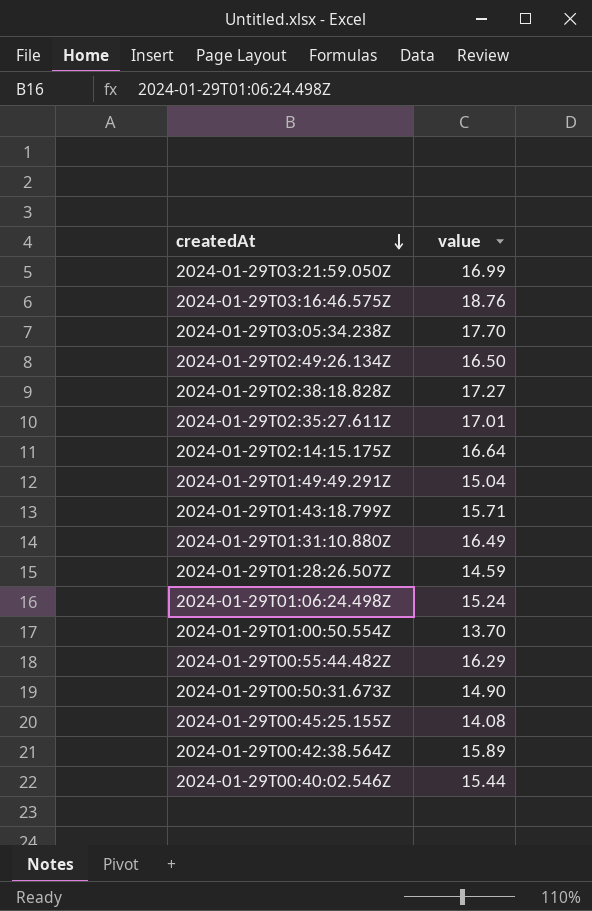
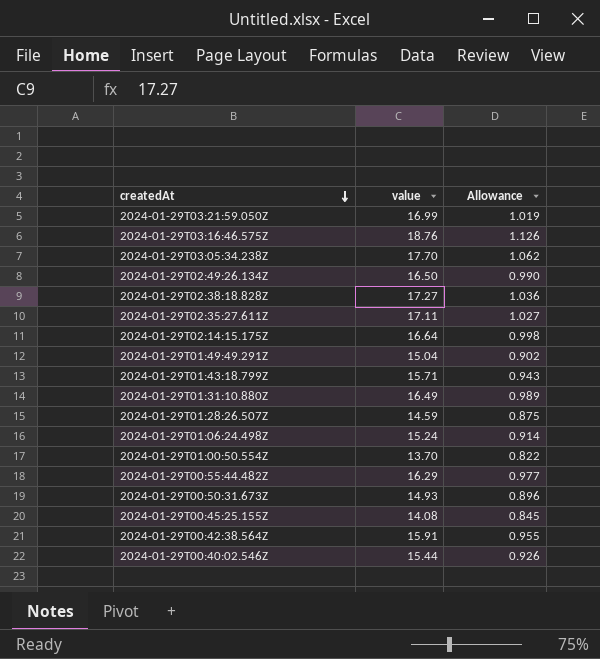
column Allowance | formula: none -> [value] * 0.06
2024-01-29T02:35:27.611Z | value: 17.01 -> 17.11
2024-01-29T00:50:31.673Z | value: 14.90 -> 14.93
2024-01-29T00:42:38.564Z | value: 15.89 -> 15.91

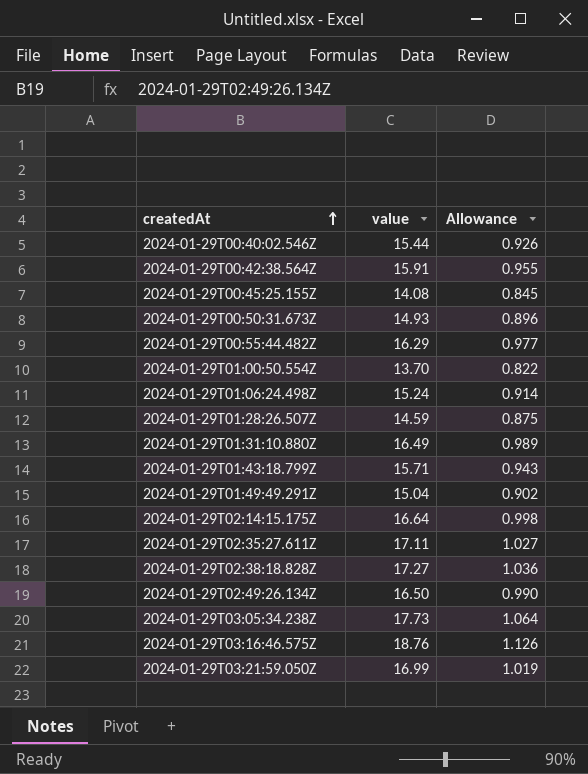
row order: createdAt descending -> createdAt ascending
2024-01-29T03:05:34.238Z | value: 17.70 -> 17.73
2024-01-29T03:05:34.238Z | Allowance: 1.062 -> 1.064

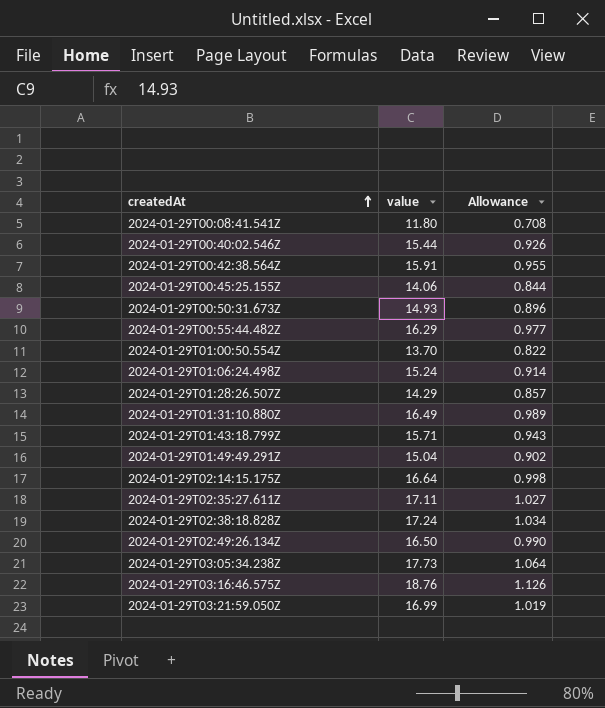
row 2024-01-29T00:08:41.541Z: none -> 11.80 | 0.708
2024-01-29T00:45:25.155Z | value: 14.08 -> 14.06
2024-01-29T00:45:25.155Z | Allowance: 0.845 -> 0.844
2024-01-29T01:28:26.507Z | value: 14.59 -> 14.29
2024-01-29T01:28:26.507Z | Allowance: 0.875 -> 0.857
2024-01-29T02:38:18.828Z | value: 17.27 -> 17.24
2024-01-29T02:38:18.828Z | Allowance: 1.036 -> 1.034

